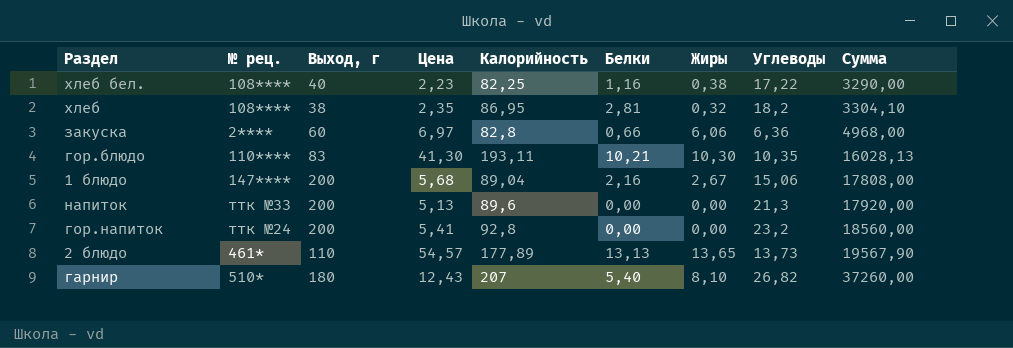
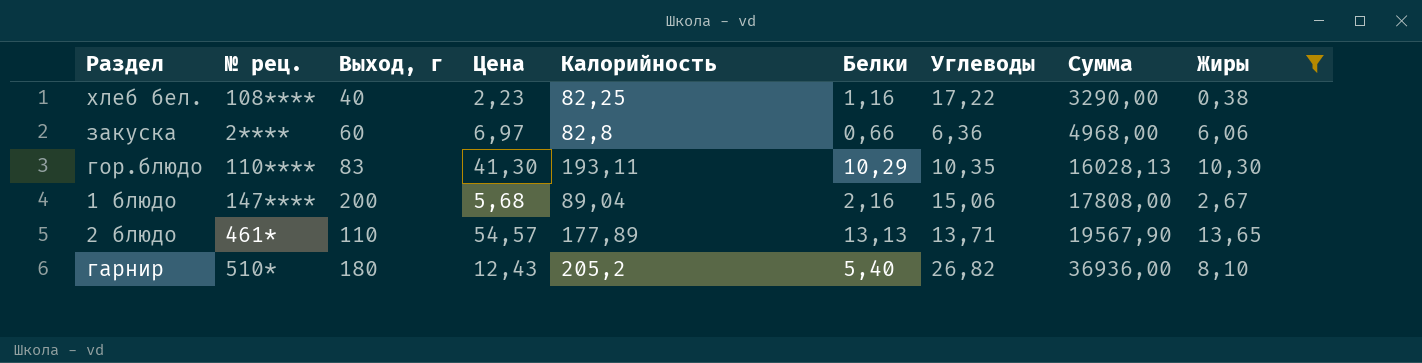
filter: none -> Жиры >= 0,38
column Жиры | position: 7 -> 9
гор.блюдо | Белки: 10,21 -> 10,29
2 блюдо | Углеводы: 13,73 -> 13,71
гарнир | Калорийность: 207 -> 205,2
гарнир | Сумма: 37260,00 -> 36936,00

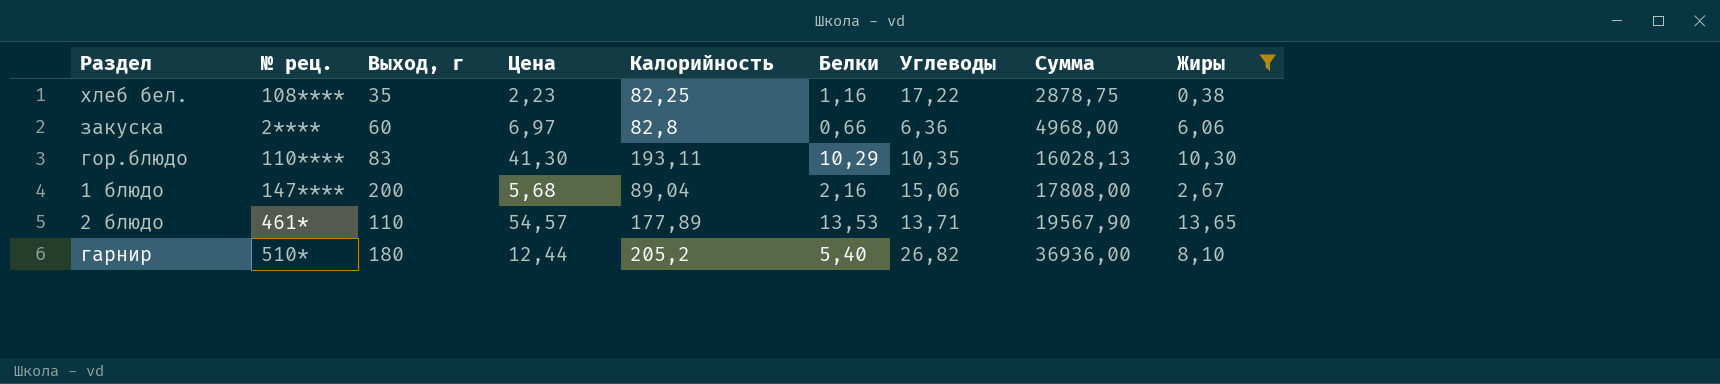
хлеб бел. | Выход, г: 40 -> 35
хлеб бел. | Сумма: 3290,00 -> 2878,75
2 блюдо | Белки: 13,13 -> 13,53
гарнир | Цена: 12,43 -> 12,44

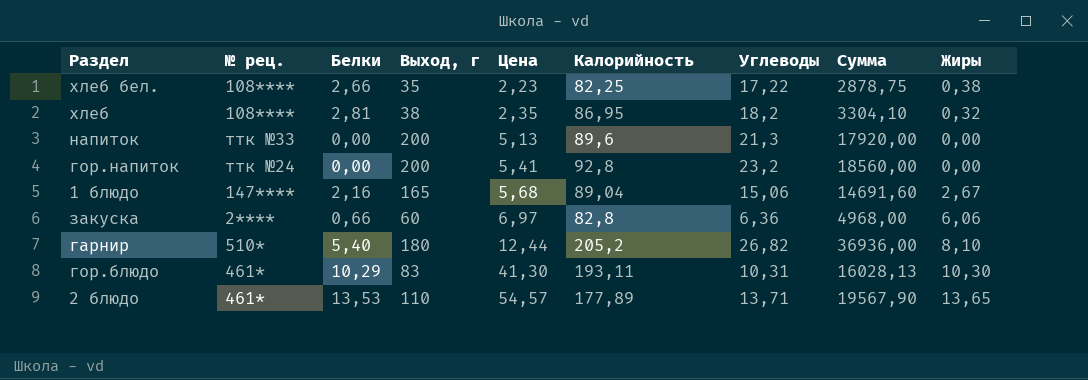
filter: Жиры >= 0,38 -> none
row order: Сумма ascending -> Цена ascending
column Белки | position: 6 -> 3
хлеб бел. | Белки: 1,16 -> 2,66
1 блюдо | Выход, г: 200 -> 165
1 блюдо | Сумма: 17808,00 -> 14691,60
гор.блюдо | № рец.: 110**** -> 461*
гор.блюдо | Углеводы: 10,35 -> 10,31

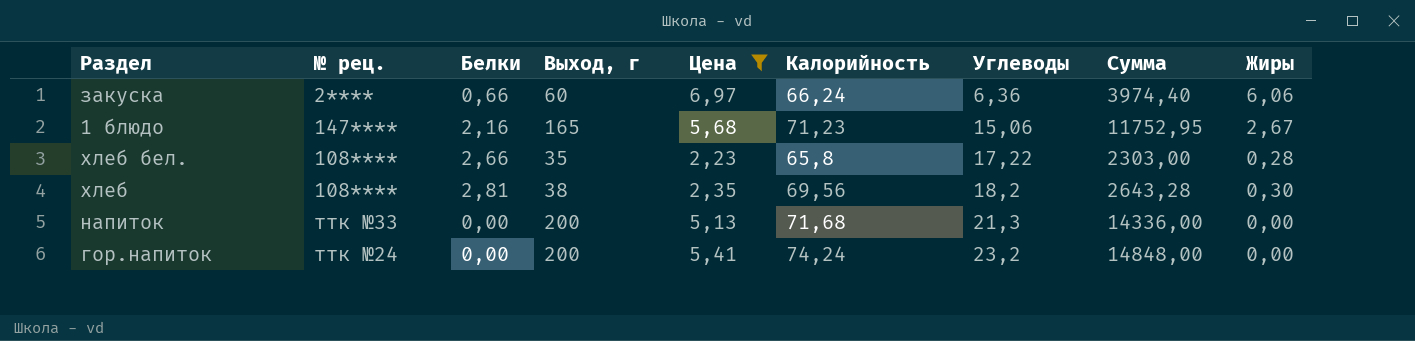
filter: none -> Цена <= 6,97
row order: Цена ascending -> Углеводы ascending
закуска | Калорийность: 82,8 -> 66,24
закуска | Сумма: 4968,00 -> 3974,40
1 блюдо | Калорийность: 89,04 -> 71,23
1 блюдо | Сумма: 14691,60 -> 11752,95
хлеб бел. | Калорийность: 82,25 -> 65,8
хлеб бел. | Сумма: 2878,75 -> 2303,00
хлеб бел. | Жиры: 0,38 -> 0,28
хлеб | Калорийность: 86,95 -> 69,56
хлеб | Сумма: 3304,10 -> 2643,28
хлеб | Жиры: 0,32 -> 0,30
напиток | Калорийность: 89,6 -> 71,68
напиток | Сумма: 17920,00 -> 14336,00
гор.напиток | Калорийность: 92,8 -> 74,24
гор.напиток | Сумма: 18560,00 -> 14848,00

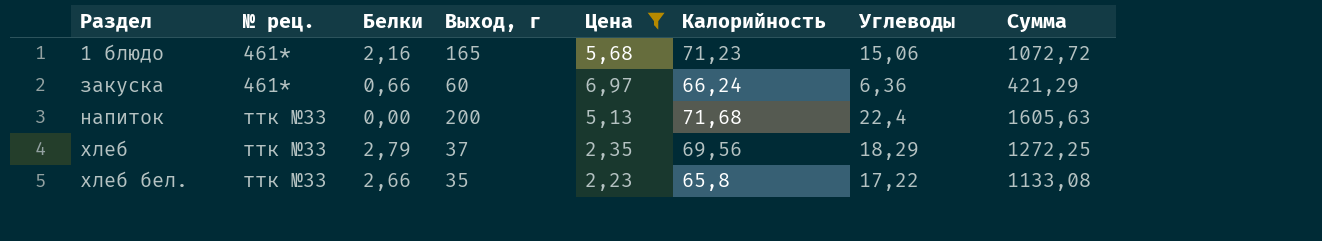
row order: Углеводы ascending -> Раздел ascending
column Жиры | position: 9 -> none
column Сумма | formula: [Выход, г] * [Калорийность] -> [Калорийность] * [Углеводы]
row гор.напиток: ттк №24 | 0,00 | 200 | 5,41 | 74,24 | 23,2 | 14848,00 | 0,00 -> none
1 блюдо | № рец.: 147**** -> 461*
закуска | № рец.: 2**** -> 461*
напиток | Углеводы: 21,3 -> 22,4
хлеб | № рец.: 108**** -> ттк №33
хлеб | Белки: 2,81 -> 2,79
хлеб | Выход, г: 38 -> 37
хлеб | Углеводы: 18,2 -> 18,29
хлеб бел. | № рец.: 108**** -> ттк №33

